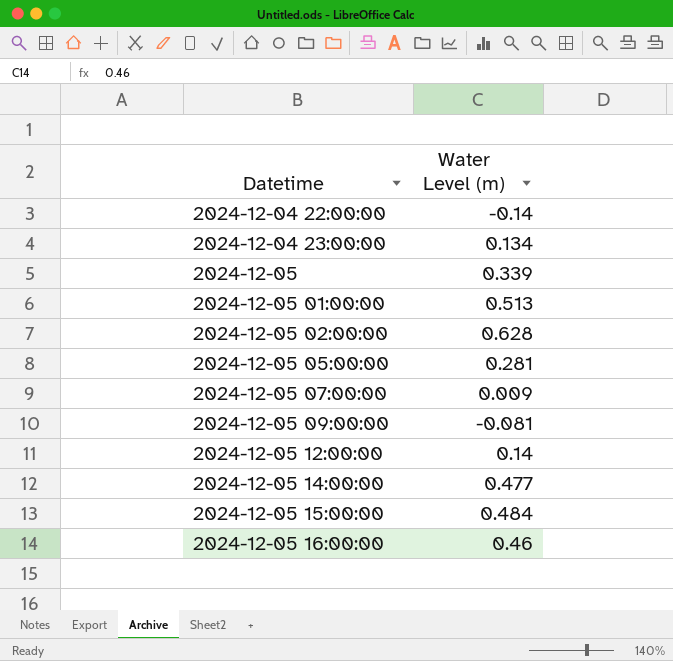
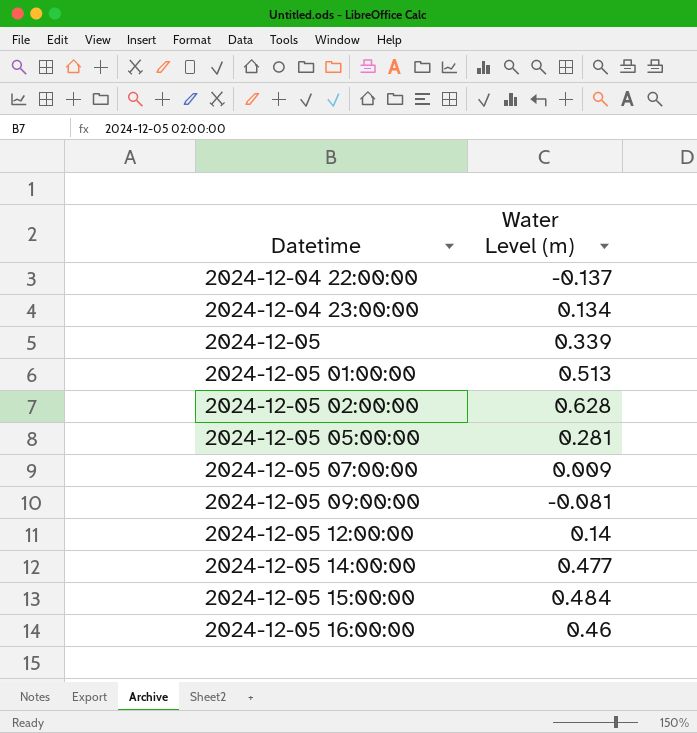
2024-12-04 22:00:00 | Water Level (m): -0.14 -> -0.137

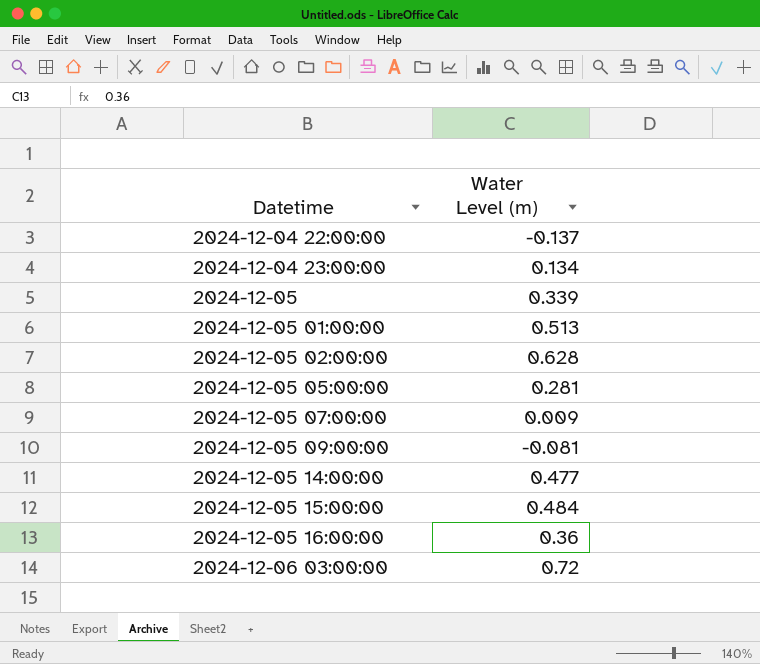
row 2024-12-05 12:00:00: 0.14 -> none
2024-12-05 16:00:00 | Water Level (m): 0.46 -> 0.36
row 2024-12-06 03:00:00: none -> 0.72

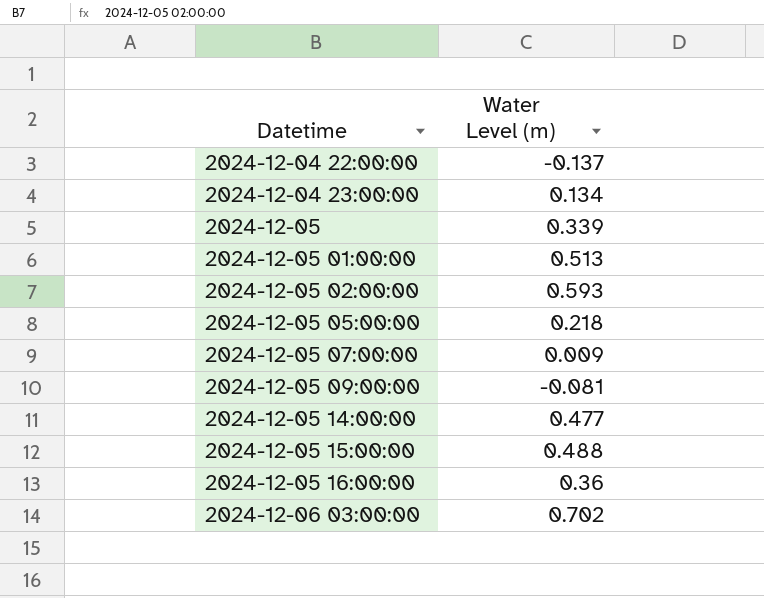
2024-12-05 02:00:00 | Water Level (m): 0.628 -> 0.593
2024-12-05 05:00:00 | Water Level (m): 0.281 -> 0.218
2024-12-05 15:00:00 | Water Level (m): 0.484 -> 0.488
2024-12-06 03:00:00 | Water Level (m): 0.72 -> 0.702

